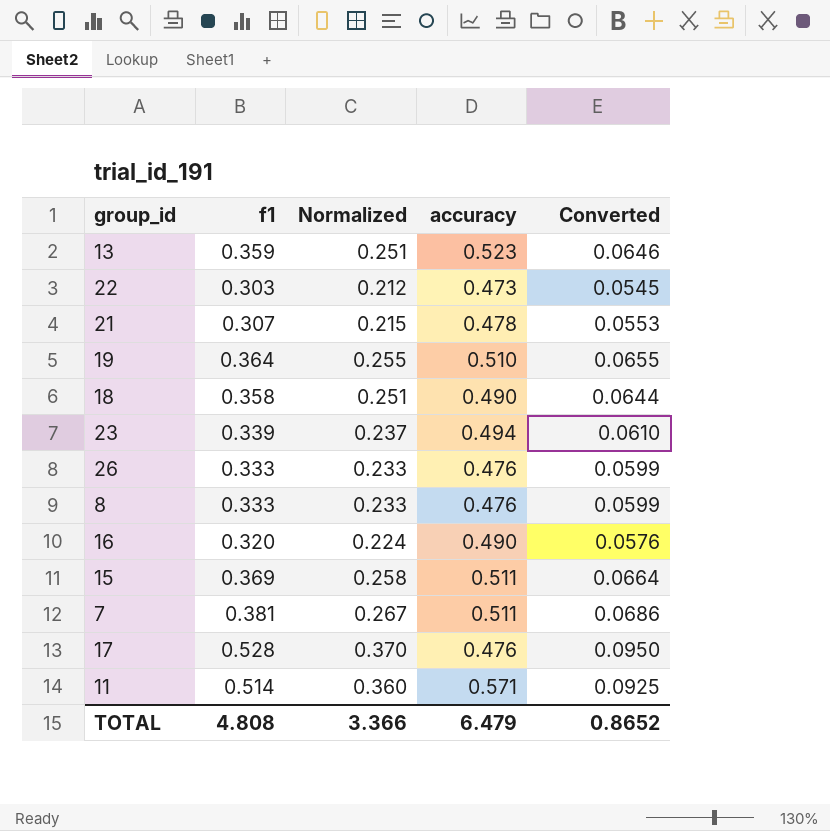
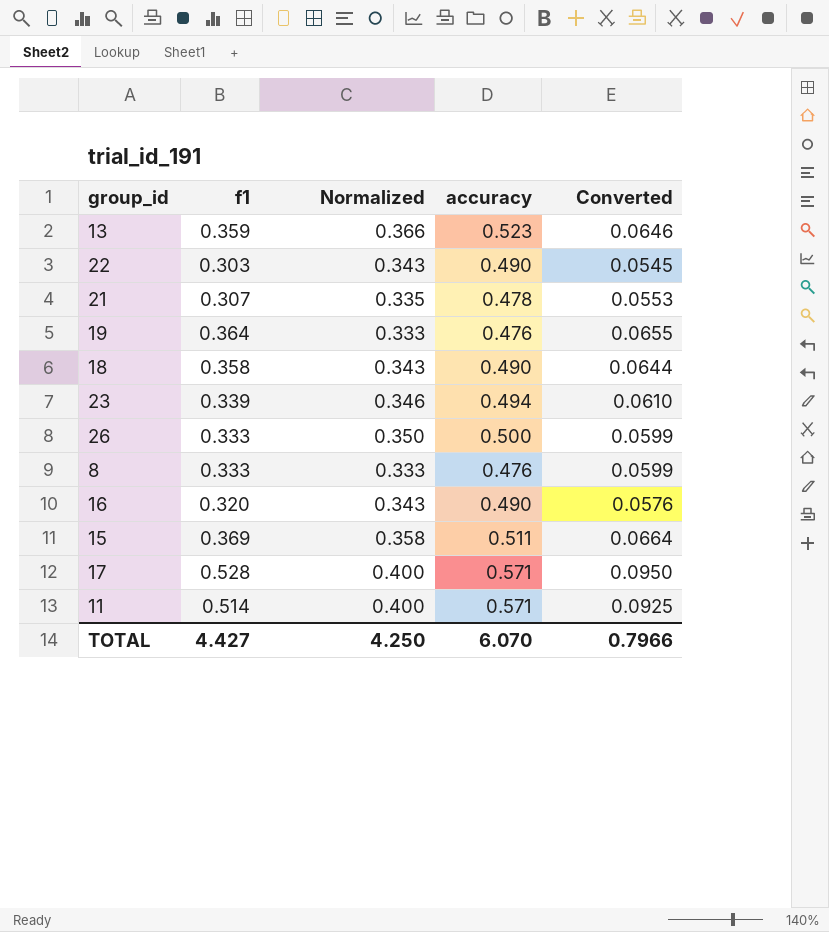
column Normalized | formula: [f1] * 0.7 -> [accuracy] * 0.7
row 7: 0.381 | 0.267 | 0.511 | 0.0686 -> none
22 | accuracy: 0.473 -> 0.490
19 | accuracy: 0.510 -> 0.476
26 | accuracy: 0.476 -> 0.500
17 | accuracy: 0.476 -> 0.571
TOTAL | f1: 4.808 -> 4.427
TOTAL | Normalized: 3.366 -> 4.250
TOTAL | accuracy: 6.479 -> 6.070
TOTAL | Converted: 0.8652 -> 0.7966

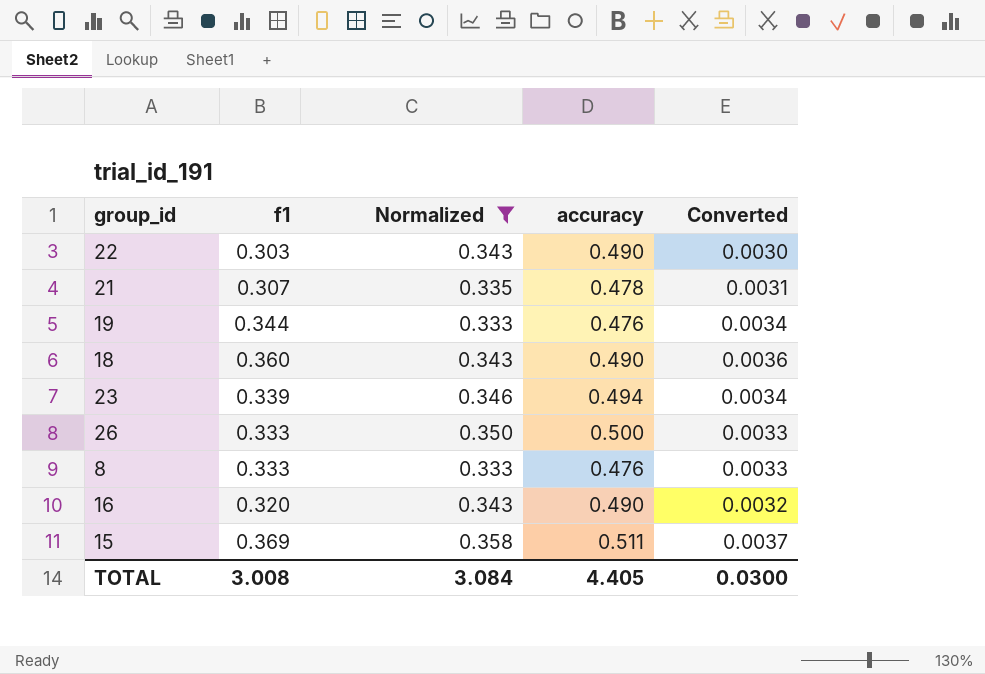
filter: none -> Normalized <= 0.358
column Converted | formula: [f1] * 0.18 -> [f1] * 0.01
19 | f1: 0.364 -> 0.344
18 | f1: 0.358 -> 0.360
TOTAL | f1: 4.427 -> 3.008
TOTAL | Normalized: 4.250 -> 3.084
TOTAL | accuracy: 6.070 -> 4.405
TOTAL | Converted: 0.7966 -> 0.0300

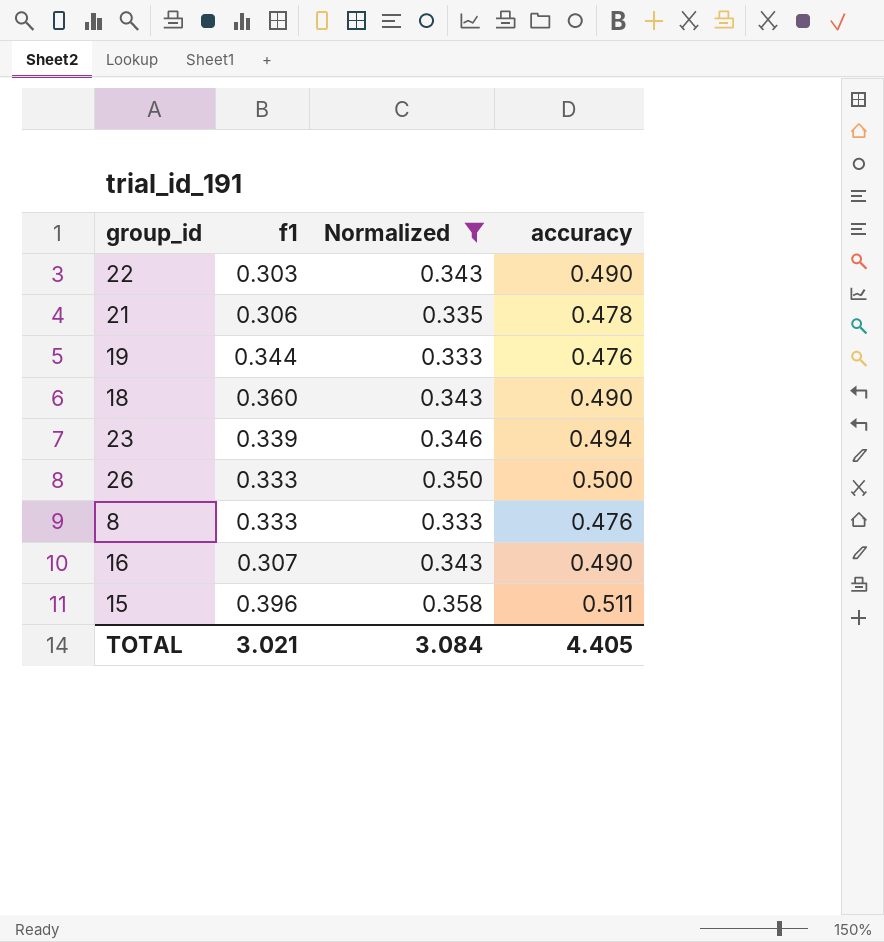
column Converted | formula: [f1] * 0.01 -> none
21 | f1: 0.307 -> 0.306
16 | f1: 0.320 -> 0.307
15 | f1: 0.369 -> 0.396
TOTAL | f1: 3.008 -> 3.021

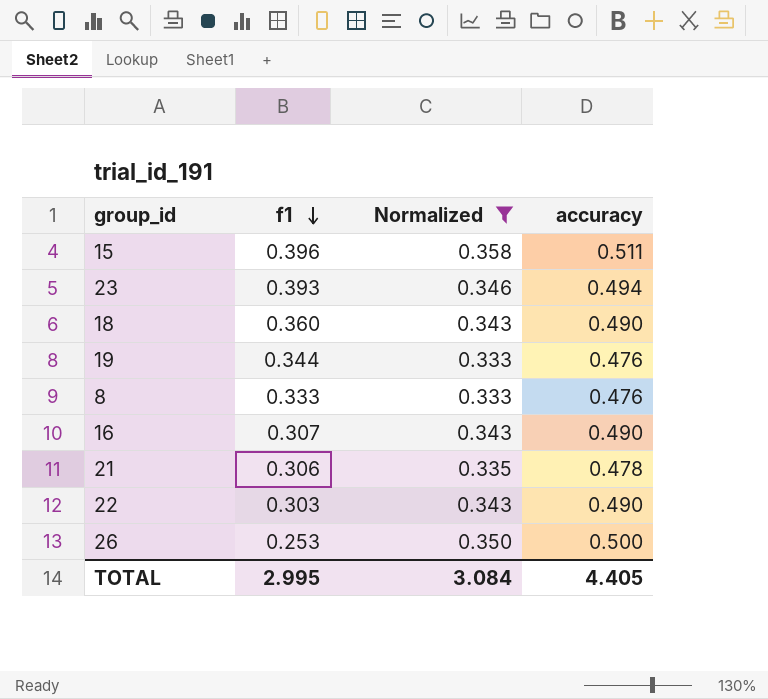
row order: none -> f1 descending
23 | f1: 0.339 -> 0.393
26 | f1: 0.333 -> 0.253
TOTAL | f1: 3.021 -> 2.995

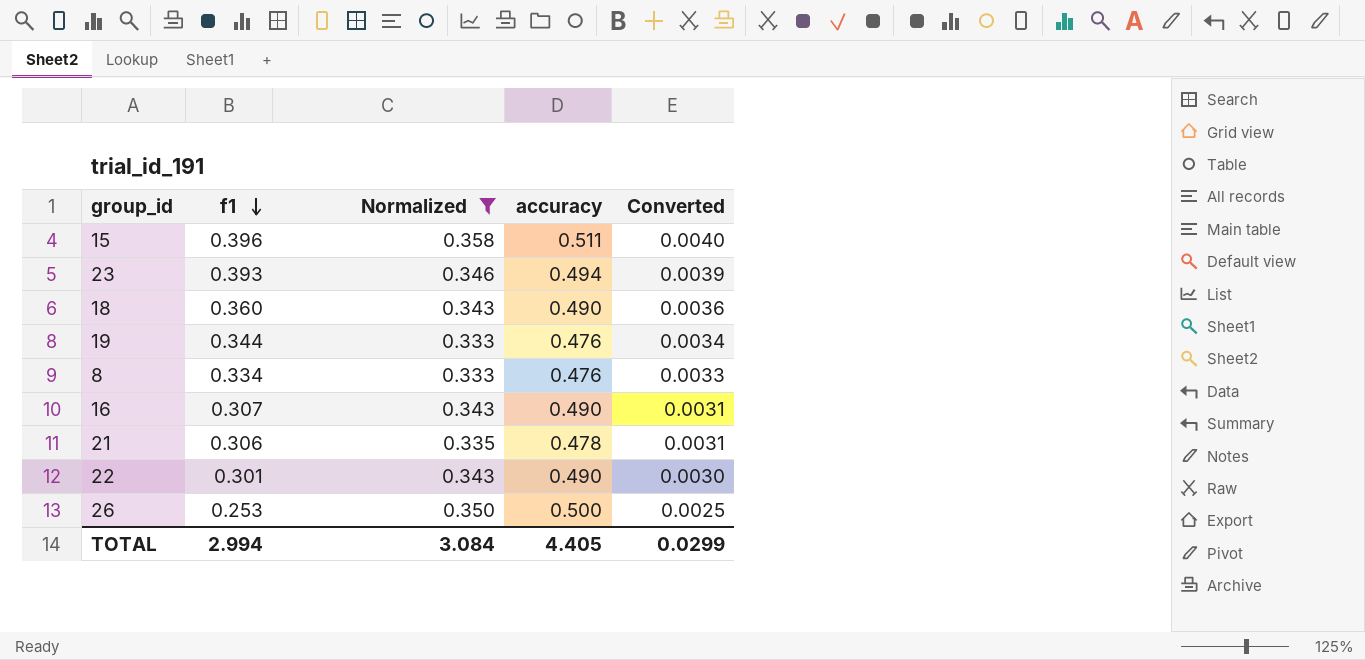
column Converted | formula: none -> [f1] * 0.01
8 | f1: 0.333 -> 0.334
22 | f1: 0.303 -> 0.301
TOTAL | f1: 2.995 -> 2.994

